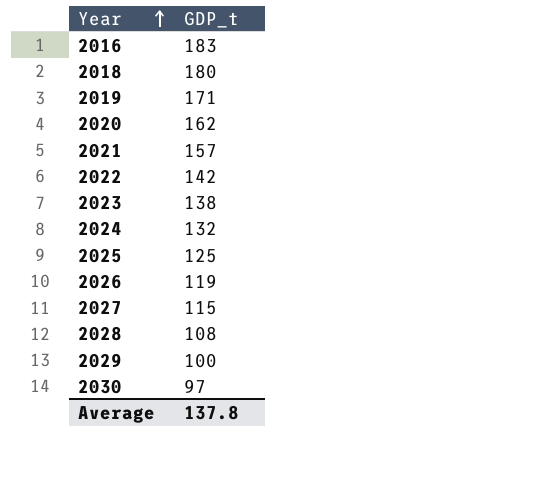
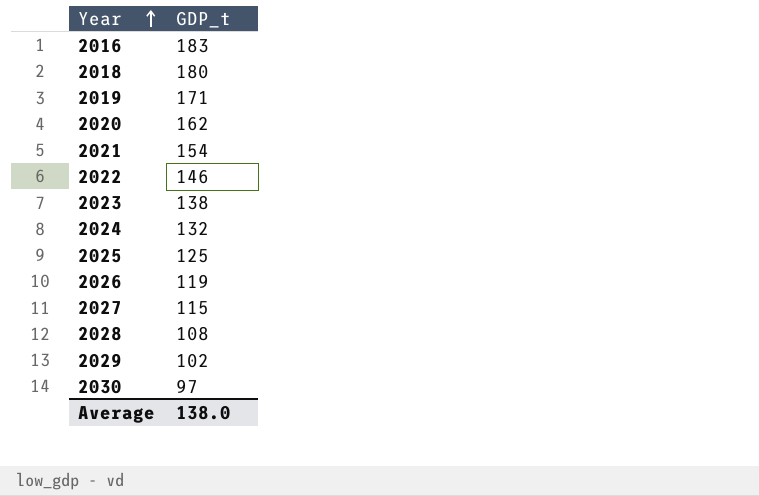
2021 | GDP_t: 157 -> 154
2022 | GDP_t: 142 -> 146
2029 | GDP_t: 100 -> 102
Average | GDP_t: 137.8 -> 138.0

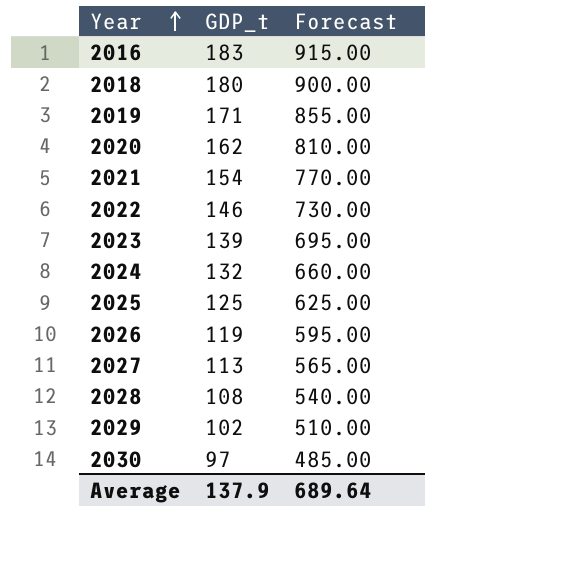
column Forecast | formula: none -> [GDP_t] * 5
2023 | GDP_t: 138 -> 139
2027 | GDP_t: 115 -> 113
Average | GDP_t: 138.0 -> 137.9

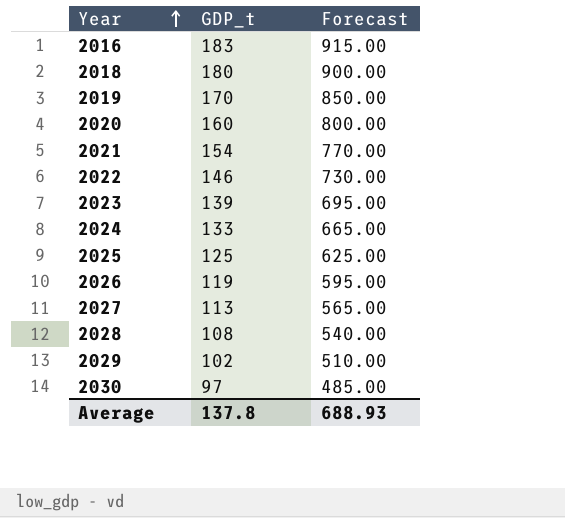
2019 | GDP_t: 171 -> 170
2019 | Forecast: 855.00 -> 850.00
2020 | GDP_t: 162 -> 160
2020 | Forecast: 810.00 -> 800.00
2024 | GDP_t: 132 -> 133
2024 | Forecast: 660.00 -> 665.00
Average | GDP_t: 137.9 -> 137.8
Average | Forecast: 689.64 -> 688.93

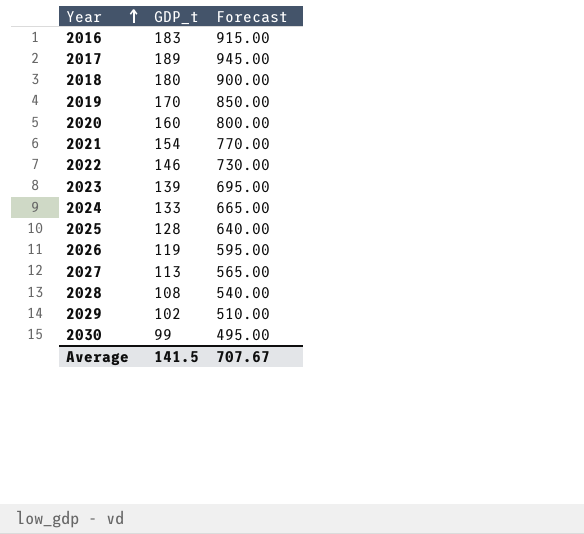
row 2017: none -> 189 | 945.00
2025 | GDP_t: 125 -> 128
2025 | Forecast: 625.00 -> 640.00
2030 | GDP_t: 97 -> 99
2030 | Forecast: 485.00 -> 495.00
Average | GDP_t: 137.8 -> 141.5
Average | Forecast: 688.93 -> 707.67

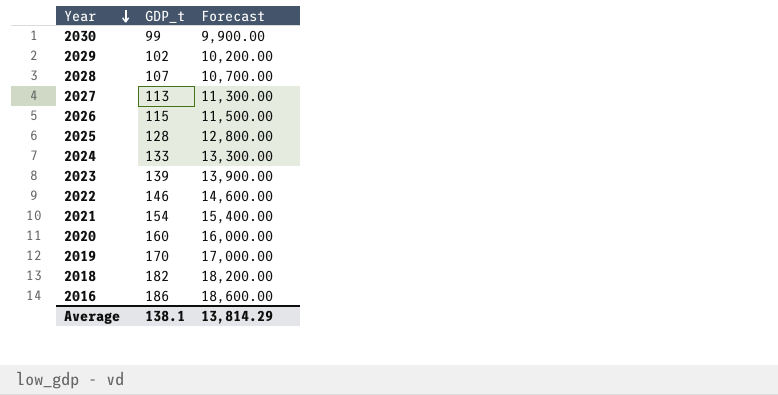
row order: Year ascending -> Year descending
column Forecast | formula: [GDP_t] * 5 -> [GDP_t] * 100
row 2017: 189 | 945.00 -> none
2028 | GDP_t: 108 -> 107
2026 | GDP_t: 119 -> 115
2018 | GDP_t: 180 -> 182
2016 | GDP_t: 183 -> 186
Average | GDP_t: 141.5 -> 138.1
Average | Forecast: 707.67 -> 13,814.29

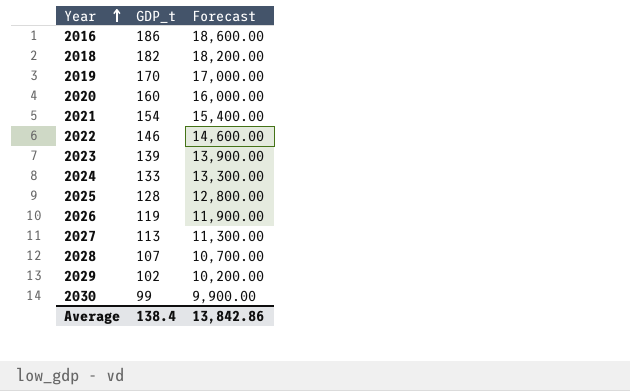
row order: Year descending -> Year ascending
2026 | GDP_t: 115 -> 119
2026 | Forecast: 11,500.00 -> 11,900.00
Average | GDP_t: 138.1 -> 138.4
Average | Forecast: 13,814.29 -> 13,842.86

